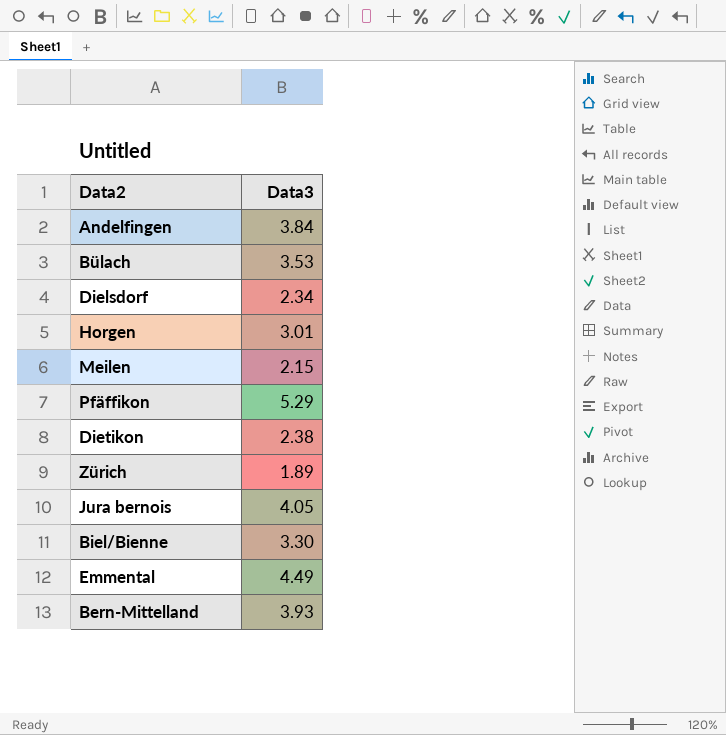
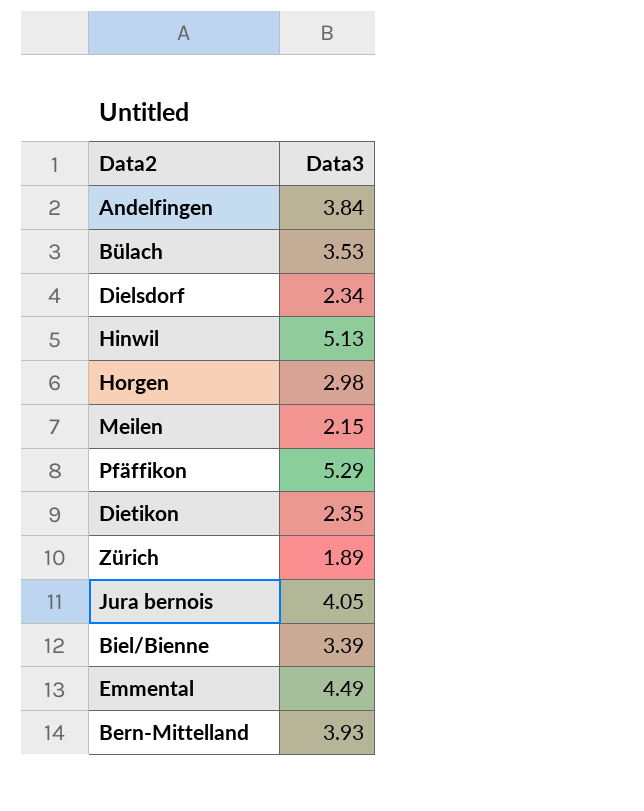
row Hinwil: none -> 5.13
Horgen | Data3: 3.01 -> 2.98
Dietikon | Data3: 2.38 -> 2.35
Biel/Bienne | Data3: 3.30 -> 3.39

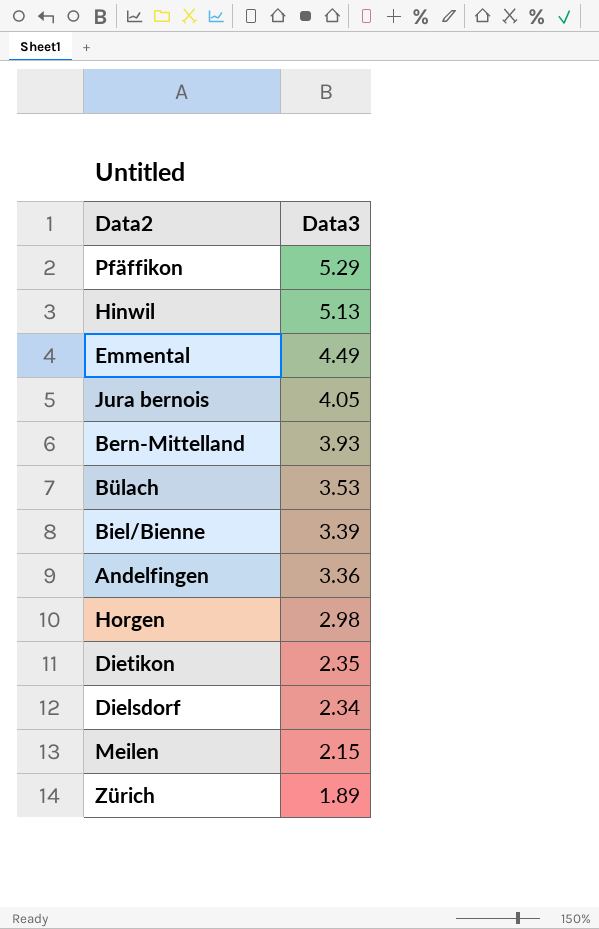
row order: none -> Data3 descending
Andelfingen | Data3: 3.84 -> 3.36

